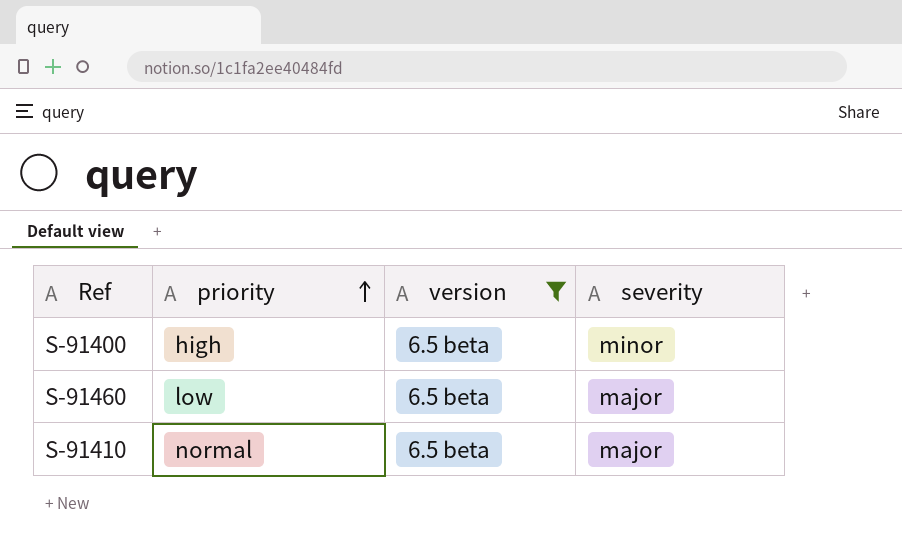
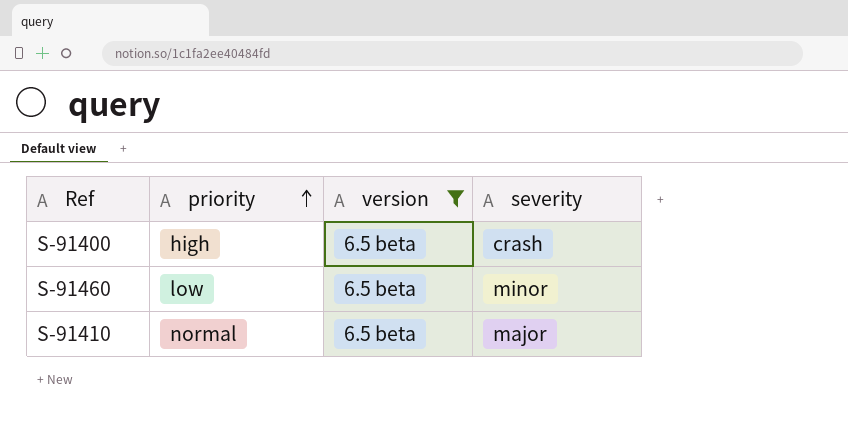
S-91400 | severity: minor -> crash
S-91460 | severity: major -> minor

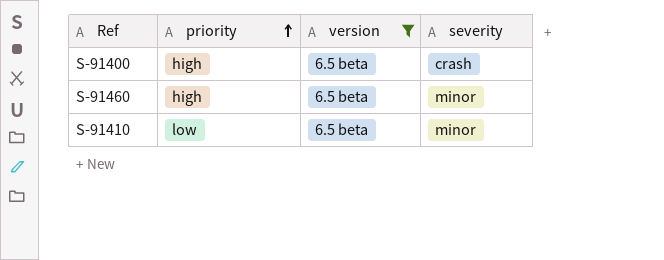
S-91460 | priority: low -> high
S-91410 | priority: normal -> low
S-91410 | severity: major -> minor

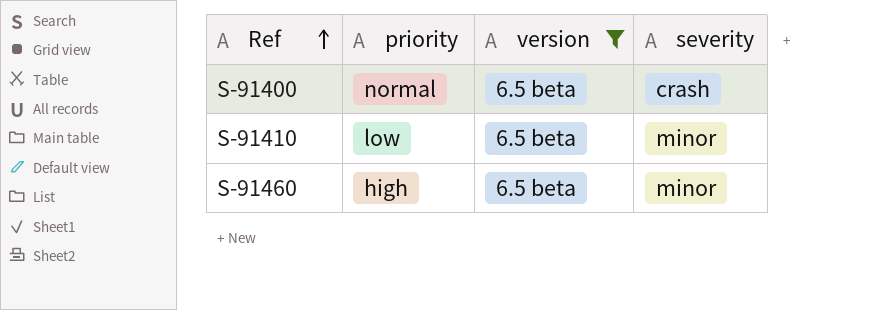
row order: priority ascending -> Ref ascending
S-91400 | priority: high -> normal

